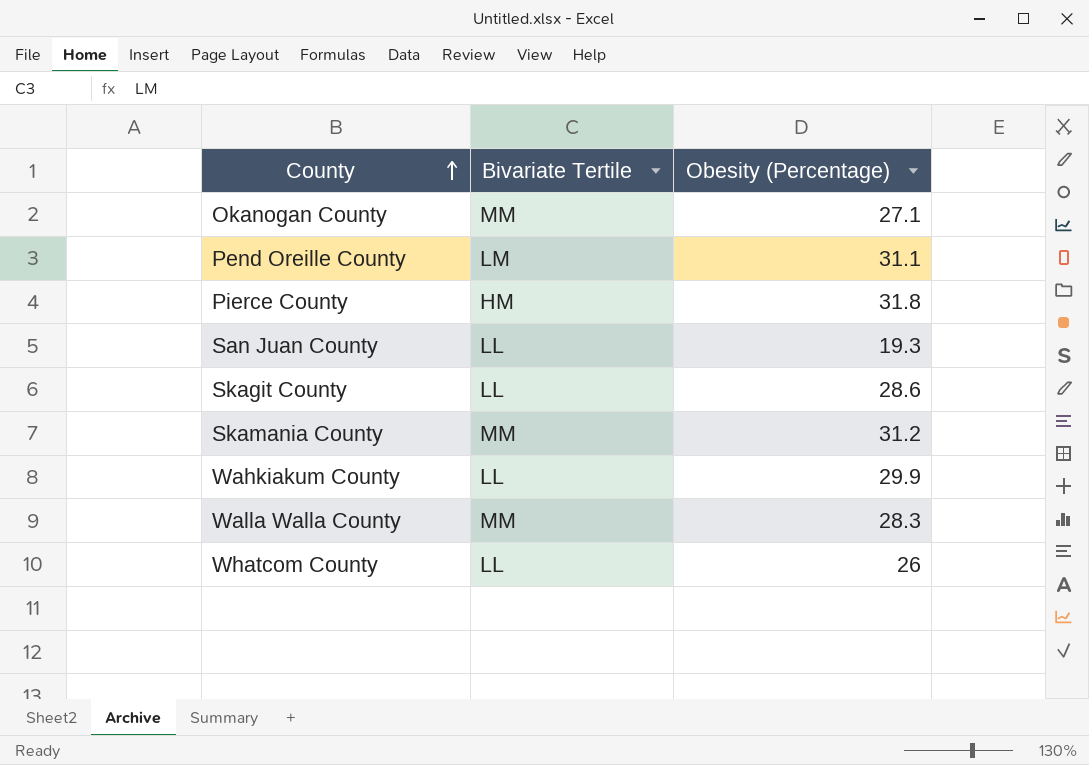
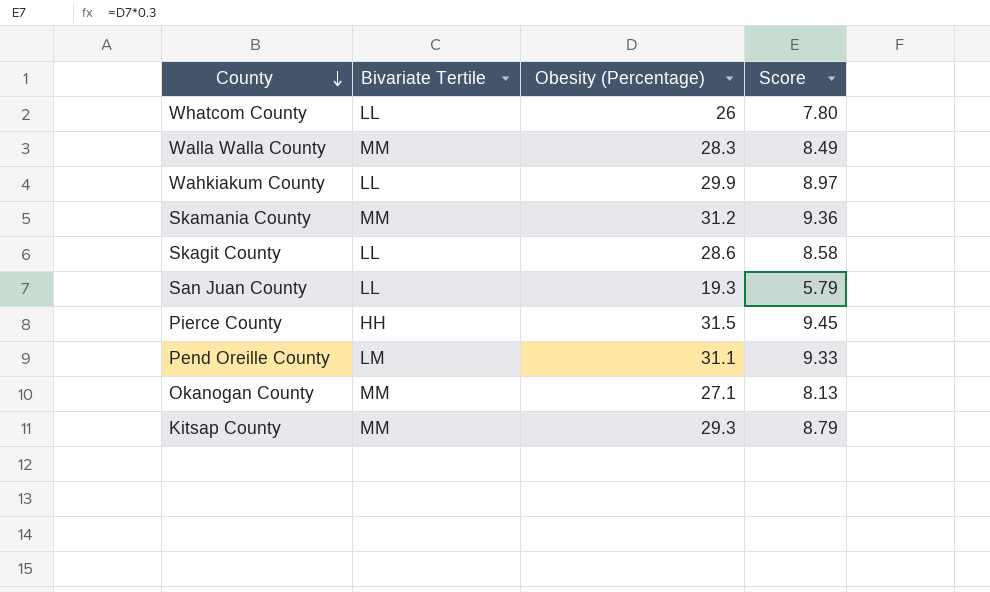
row order: County ascending -> County descending
column Score | formula: none -> [Obesity (Percentage)] * 0.3
Pierce County | Bivariate Tertile: HM -> HH
Pierce County | Obesity (Percentage): 31.8 -> 31.5
row Kitsap County: none -> MM | 29.3 | 8.79

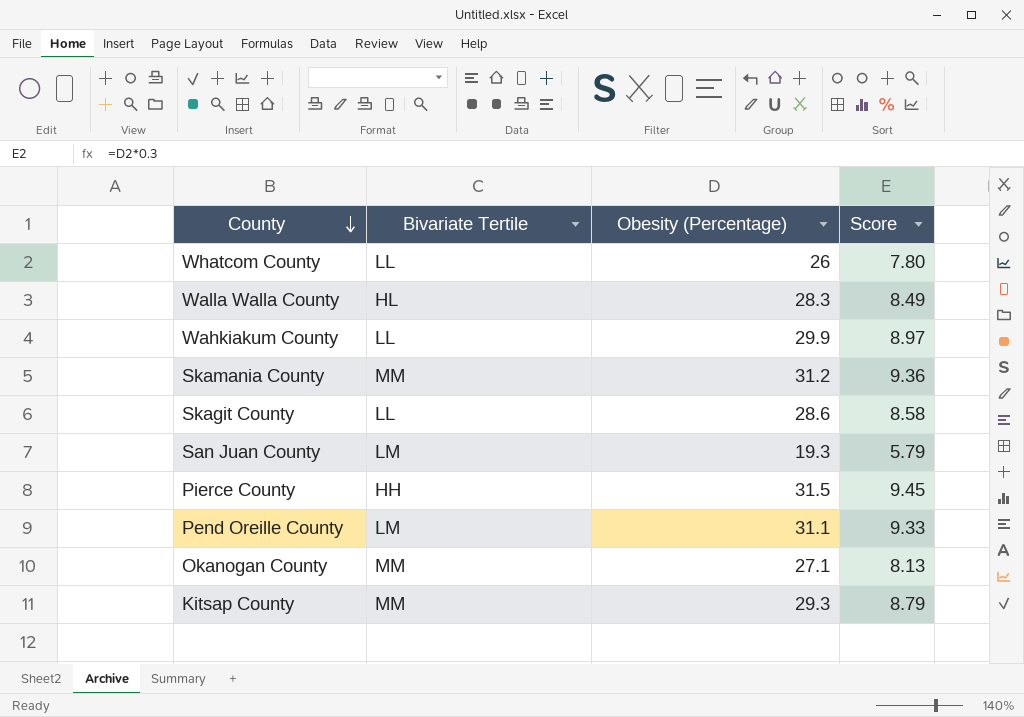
Walla Walla County | Bivariate Tertile: MM -> HL
San Juan County | Bivariate Tertile: LL -> LM

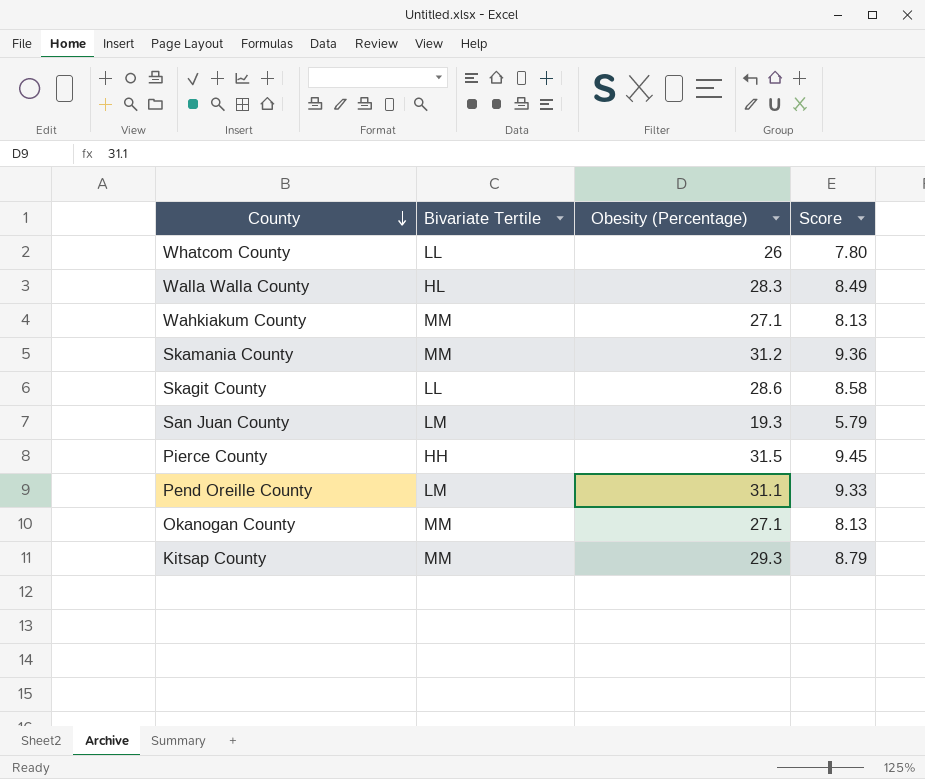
Wahkiakum County | Bivariate Tertile: LL -> MM
Wahkiakum County | Obesity (Percentage): 29.9 -> 27.1
Wahkiakum County | Score: 8.97 -> 8.13

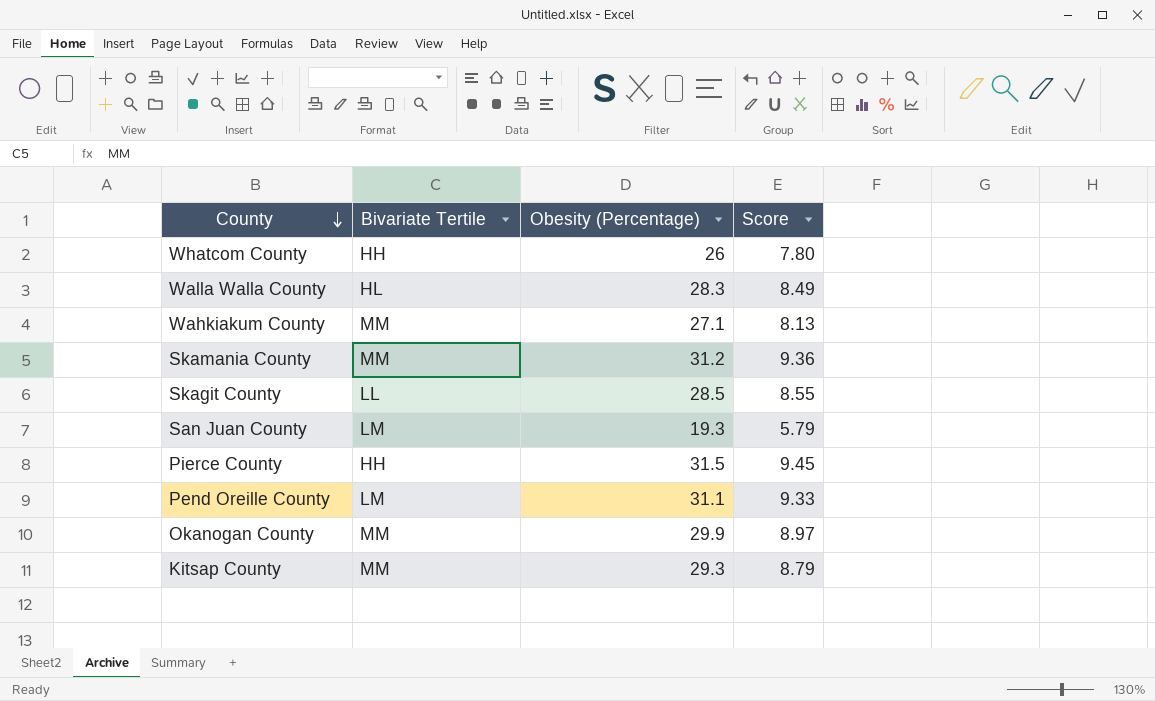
Whatcom County | Bivariate Tertile: LL -> HH
Skagit County | Obesity (Percentage): 28.6 -> 28.5
Skagit County | Score: 8.58 -> 8.55
Okanogan County | Obesity (Percentage): 27.1 -> 29.9
Okanogan County | Score: 8.13 -> 8.97

